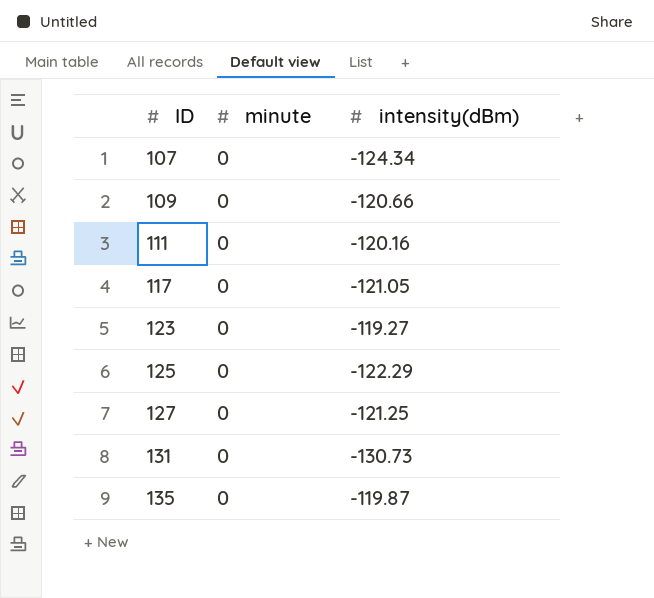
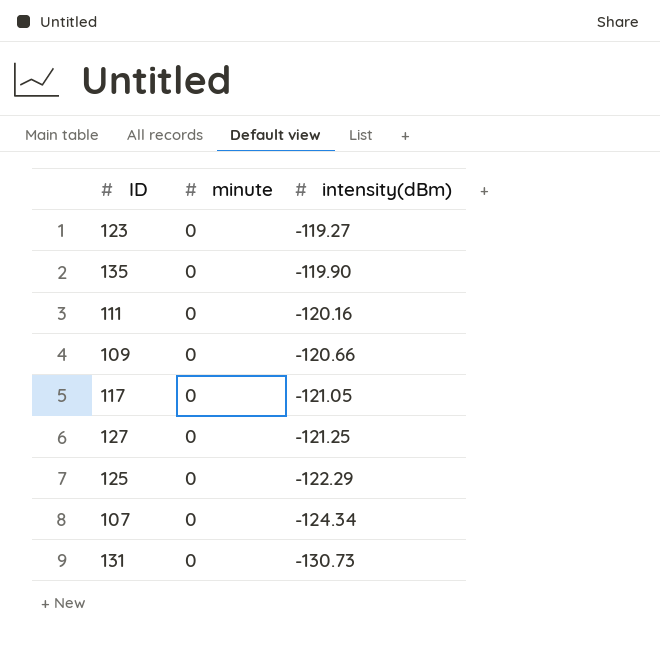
row order: ID ascending -> intensity(dBm) descending
135 | intensity(dBm): -119.87 -> -119.90

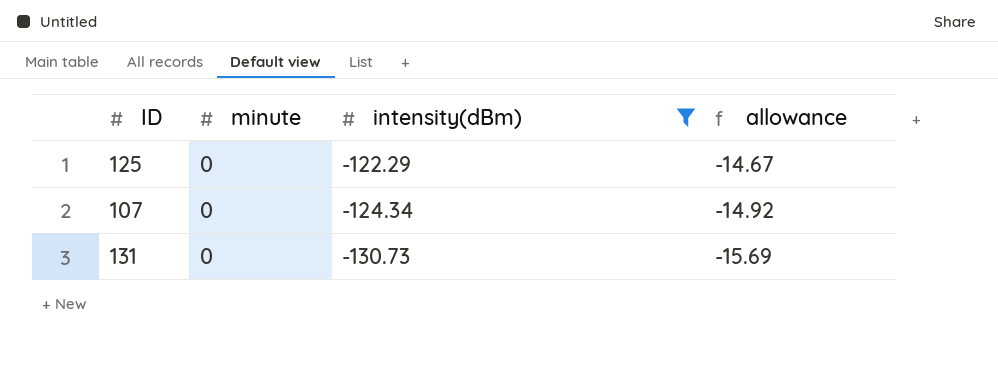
filter: none -> intensity(dBm) <= -122.29
column allowance | formula: none -> [intensity(dBm)] * 0.12

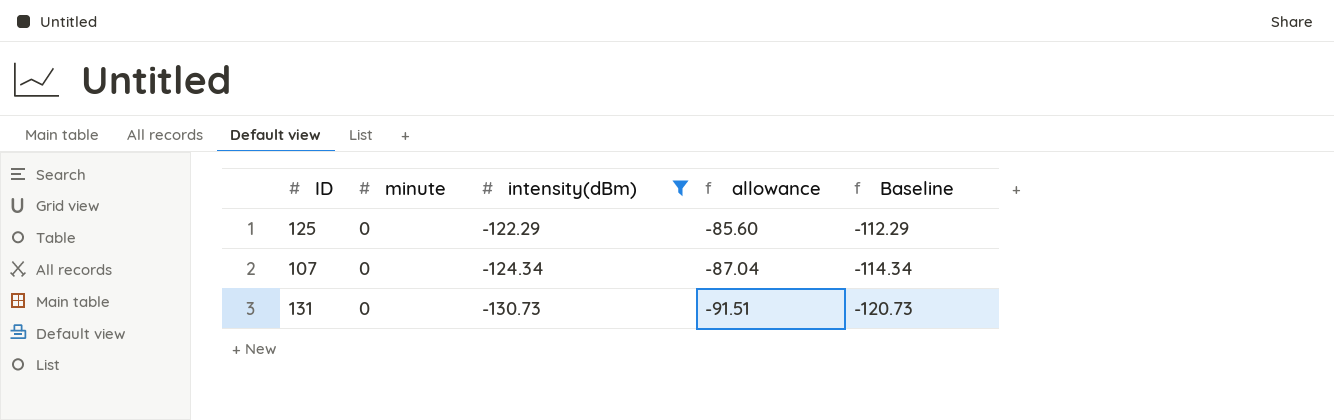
column allowance | formula: [intensity(dBm)] * 0.12 -> [intensity(dBm)] * 0.7
column Baseline | formula: none -> [intensity(dBm)] + 10

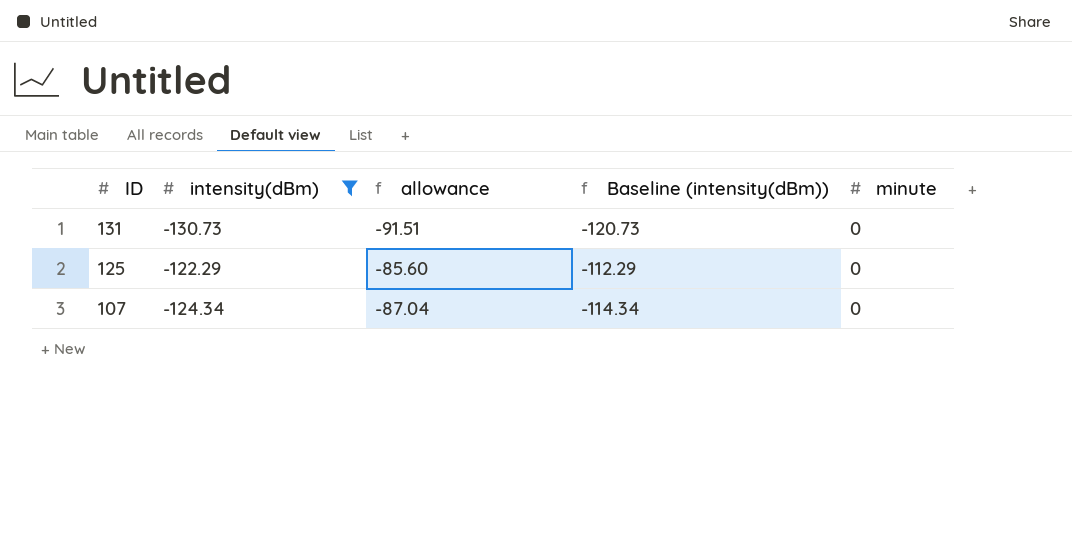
row order: intensity(dBm) descending -> ID descending
column name: Baseline -> Baseline (intensity(dBm))
column minute | position: 2 -> 5

